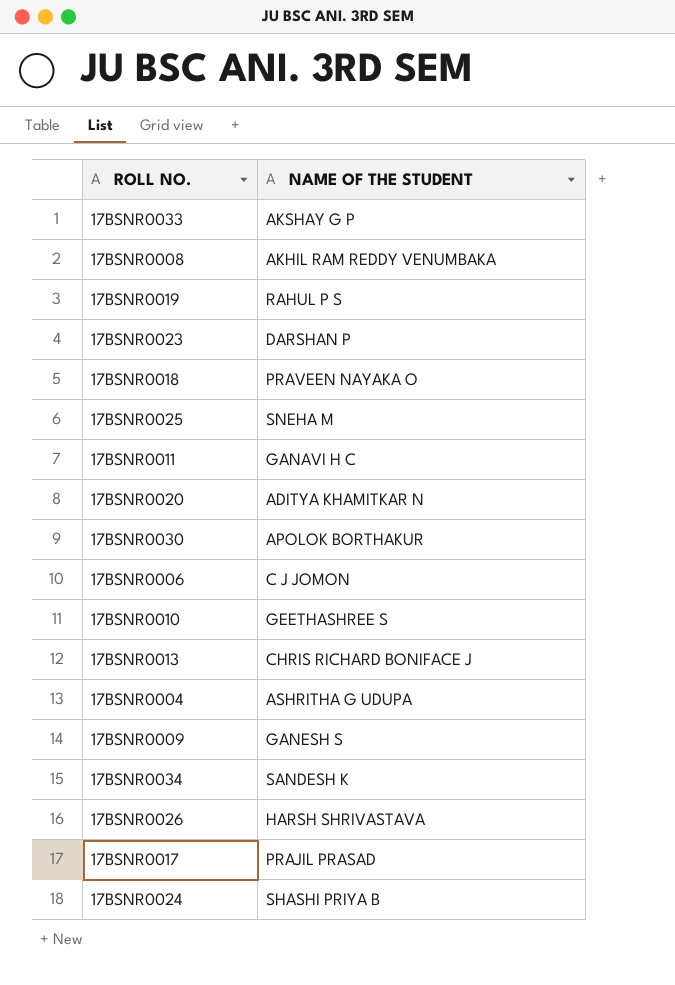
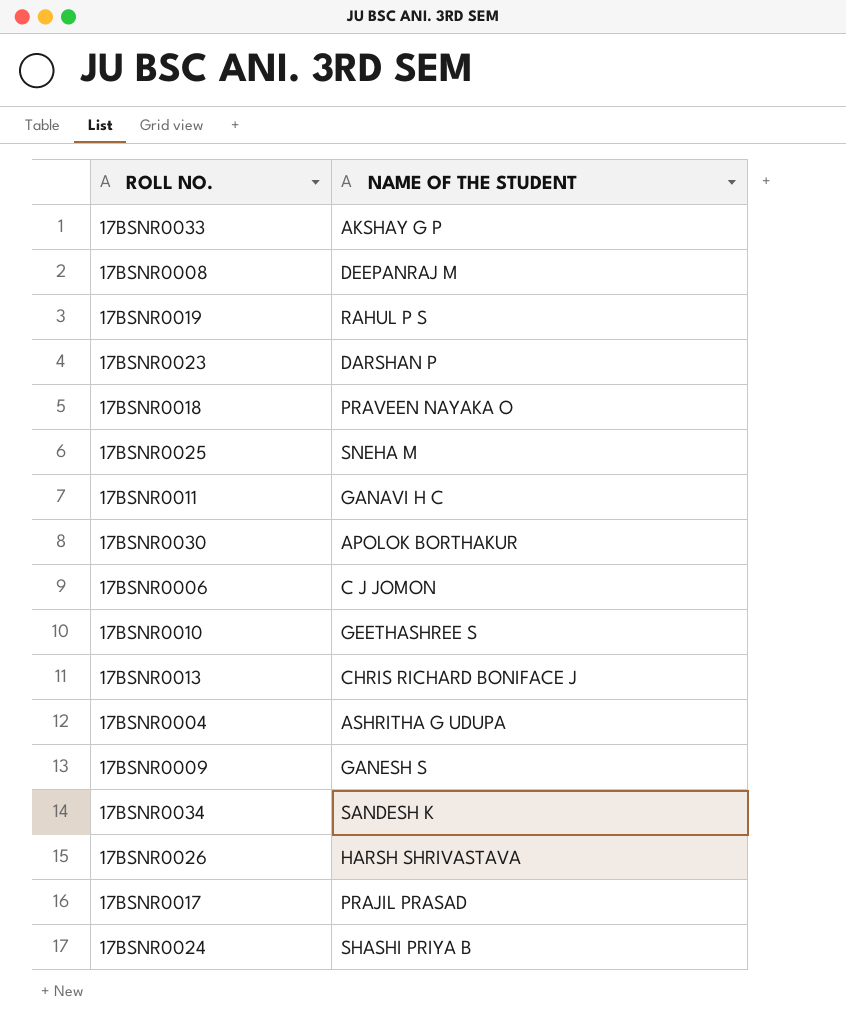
row 17BSNR0020: ADITYA KHAMITKAR N -> none
17BSNR0008 | NAME OF THE STUDENT: AKHIL RAM REDDY VENUMBAKA -> DEEPANRAJ M

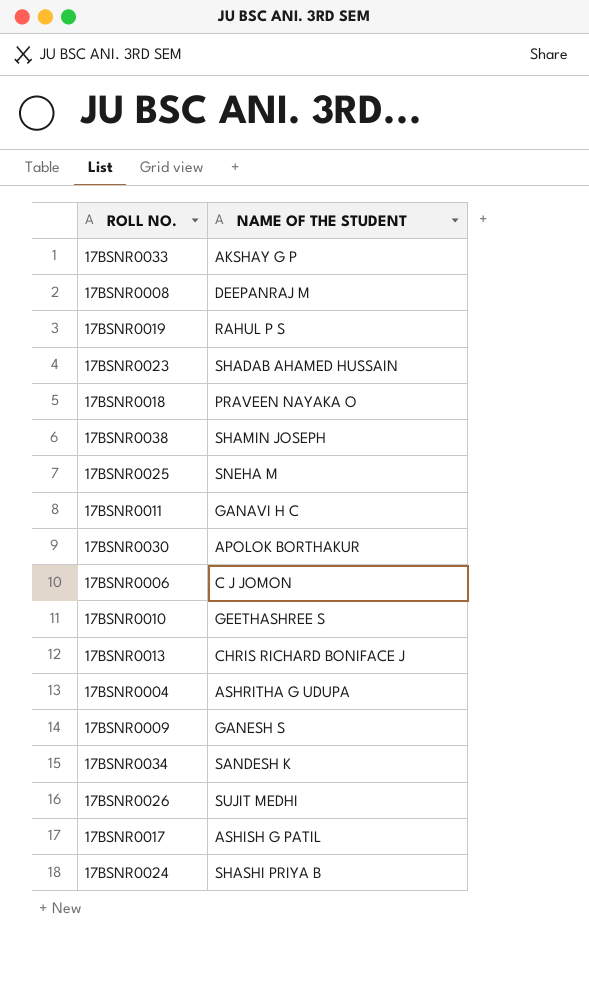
17BSNR0023 | NAME OF THE STUDENT: DARSHAN P -> SHADAB AHAMED HUSSAIN
row 17BSNR0038: none -> SHAMIN JOSEPH
17BSNR0026 | NAME OF THE STUDENT: HARSH SHRIVASTAVA -> SUJIT MEDHI
17BSNR0017 | NAME OF THE STUDENT: PRAJIL PRASAD -> ASHISH G PATIL

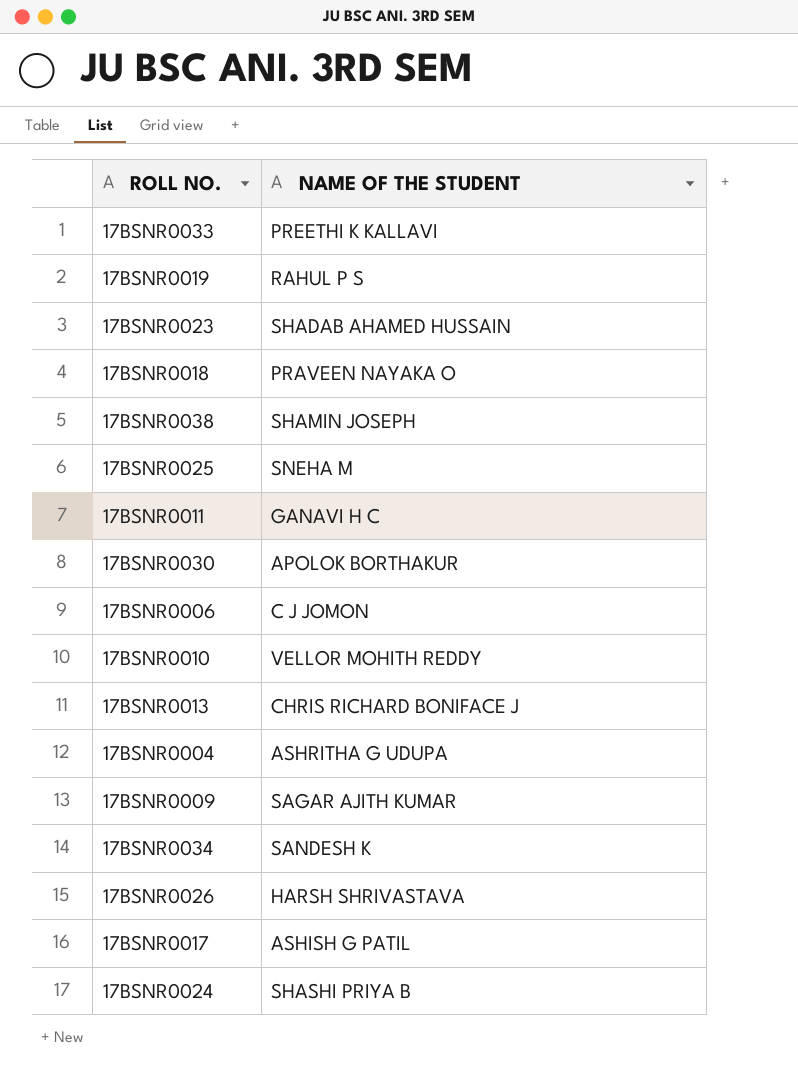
row 17BSNR0008: DEEPANRAJ M -> none
17BSNR0033 | NAME OF THE STUDENT: AKSHAY G P -> PREETHI K KALLAVI
17BSNR0010 | NAME OF THE STUDENT: GEETHASHREE S -> VELLOR MOHITH REDDY
17BSNR0009 | NAME OF THE STUDENT: GANESH S -> SAGAR AJITH KUMAR
17BSNR0026 | NAME OF THE STUDENT: SUJIT MEDHI -> HARSH SHRIVASTAVA

